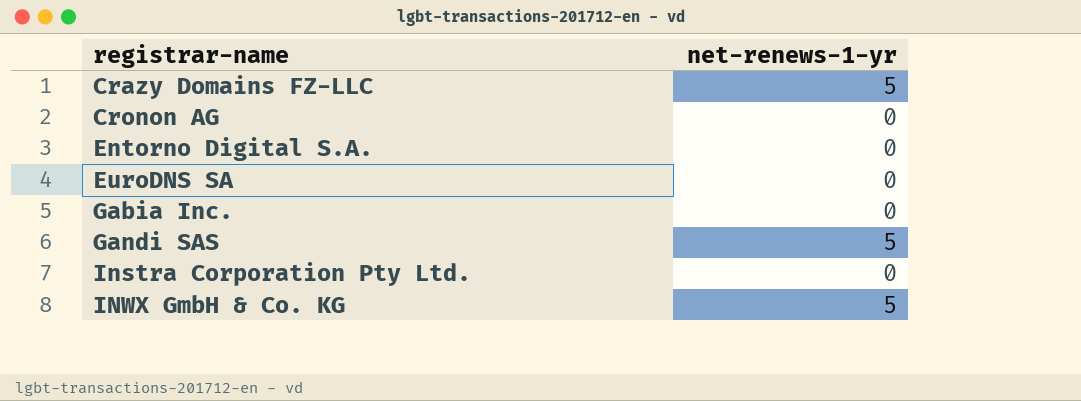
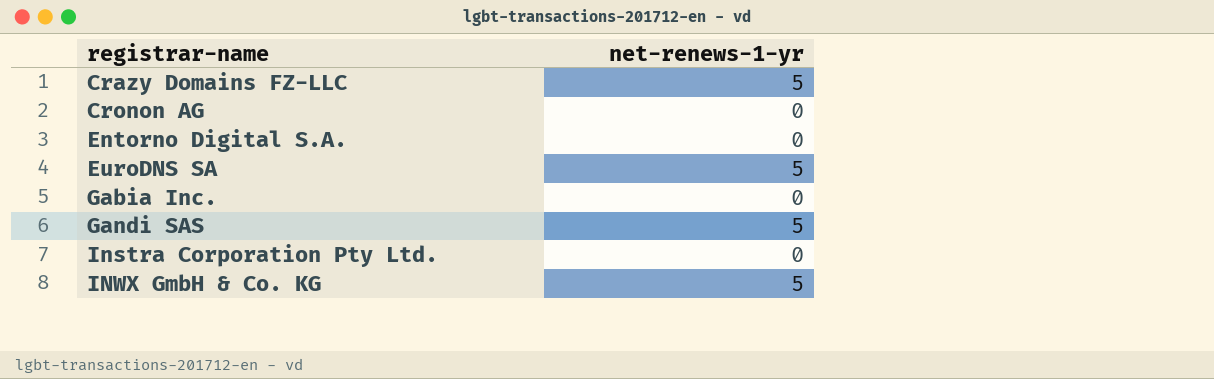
EuroDNS SA | net-renews-1-yr: 0 -> 5

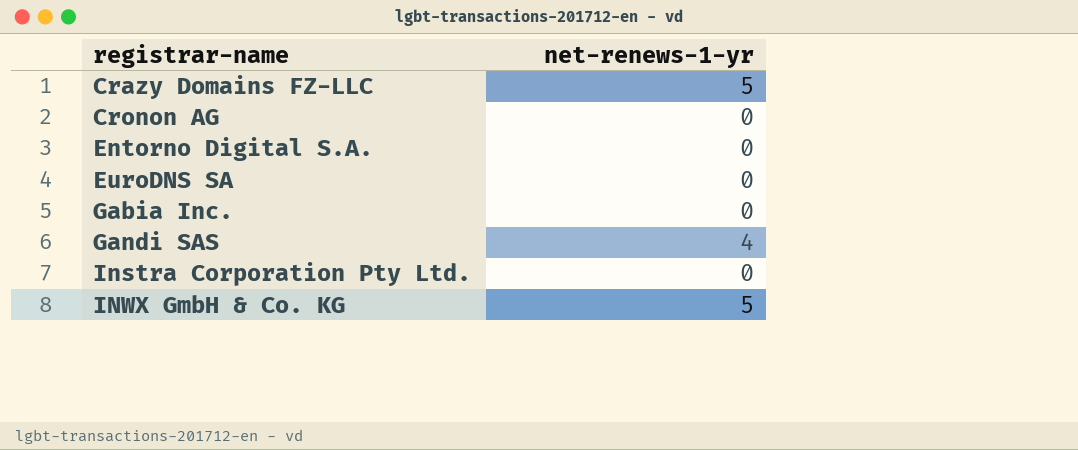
EuroDNS SA | net-renews-1-yr: 5 -> 0
Gandi SAS | net-renews-1-yr: 5 -> 4

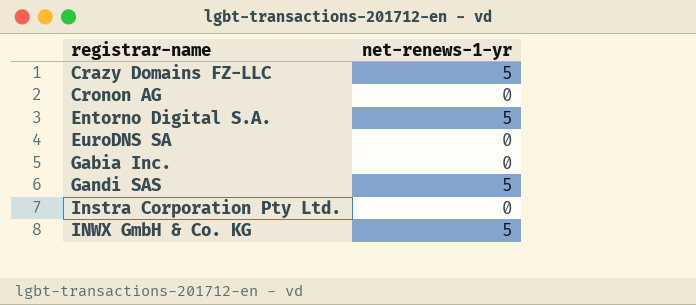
Entorno Digital S.A. | net-renews-1-yr: 0 -> 5
Gandi SAS | net-renews-1-yr: 4 -> 5

